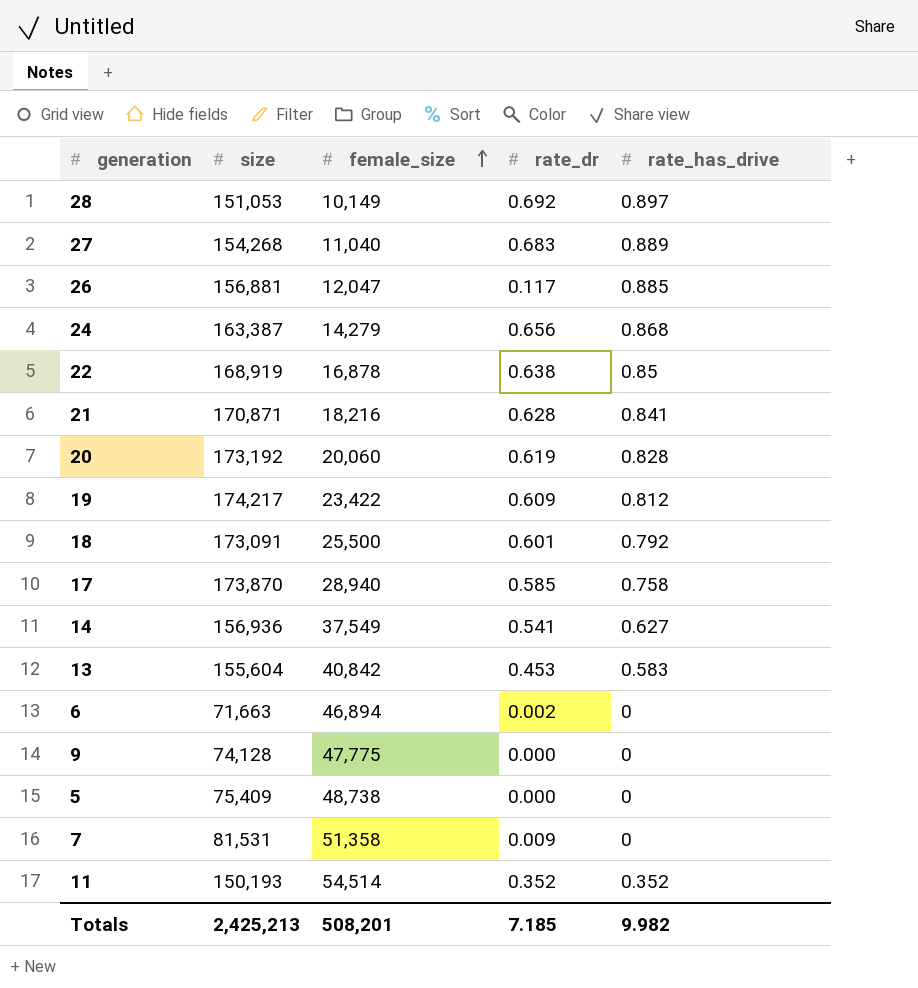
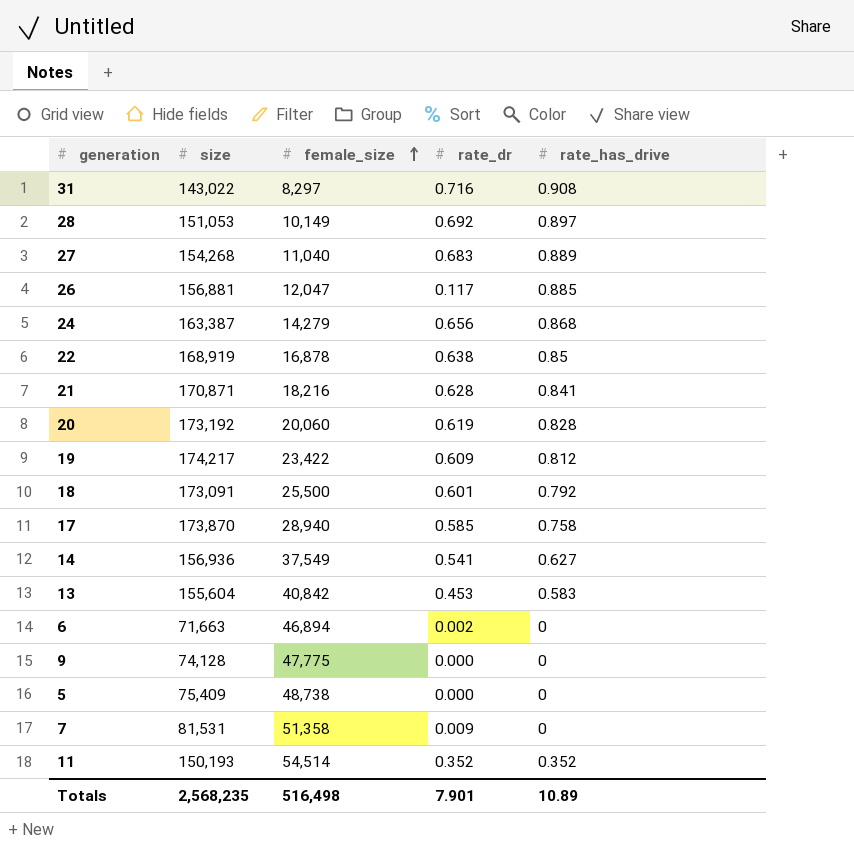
row 31: none -> 143,022 | 8,297 | 0.716 | 0.908
Totals | size: 2,425,213 -> 2,568,235
Totals | female_size: 508,201 -> 516,498
Totals | rate_dr: 7.185 -> 7.901
Totals | rate_has_drive: 9.982 -> 10.89

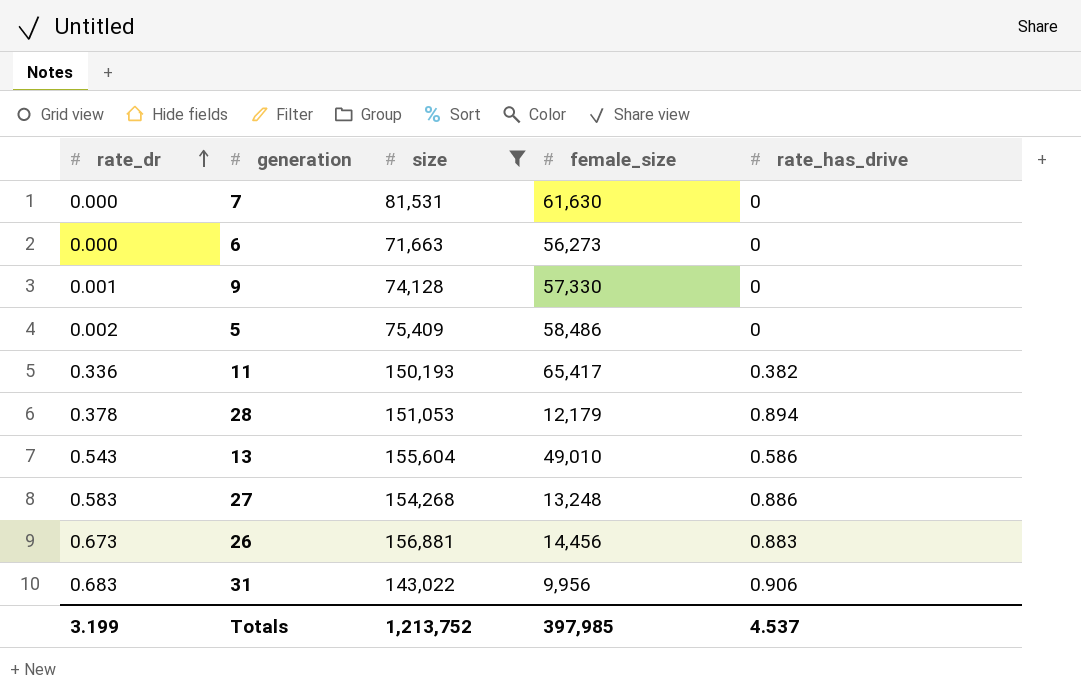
filter: none -> size <= 156,881
row order: female_size ascending -> rate_dr ascending
column rate_dr | position: 4 -> 1
7 | rate_dr: 0.009 -> 0.000
7 | female_size: 51,358 -> 61,630
6 | rate_dr: 0.002 -> 0.000
6 | female_size: 46,894 -> 56,273
9 | rate_dr: 0.000 -> 0.001
9 | female_size: 47,775 -> 57,330
5 | rate_dr: 0.000 -> 0.002
5 | female_size: 48,738 -> 58,486
11 | rate_dr: 0.352 -> 0.336
11 | female_size: 54,514 -> 65,417
11 | rate_has_drive: 0.352 -> 0.382
28 | rate_dr: 0.692 -> 0.378
28 | female_size: 10,149 -> 12,179
28 | rate_has_drive: 0.897 -> 0.894
13 | rate_dr: 0.453 -> 0.543
13 | female_size: 40,842 -> 49,010
13 | rate_has_drive: 0.583 -> 0.586
27 | rate_dr: 0.683 -> 0.583
27 | female_size: 11,040 -> 13,248
27 | rate_has_drive: 0.889 -> 0.886
26 | rate_dr: 0.117 -> 0.673
26 | female_size: 12,047 -> 14,456
26 | rate_has_drive: 0.885 -> 0.883
31 | rate_dr: 0.716 -> 0.683
31 | female_size: 8,297 -> 9,956
31 | rate_has_drive: 0.908 -> 0.906
Totals | rate_dr: 7.901 -> 3.199
Totals | size: 2,568,235 -> 1,213,752
Totals | female_size: 516,498 -> 397,985
Totals | rate_has_drive: 10.89 -> 4.537

